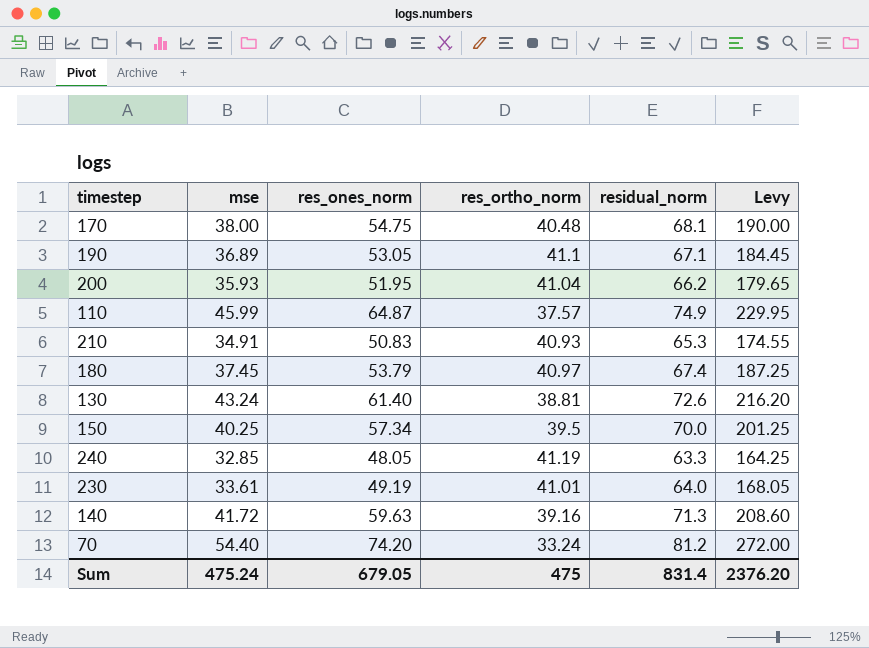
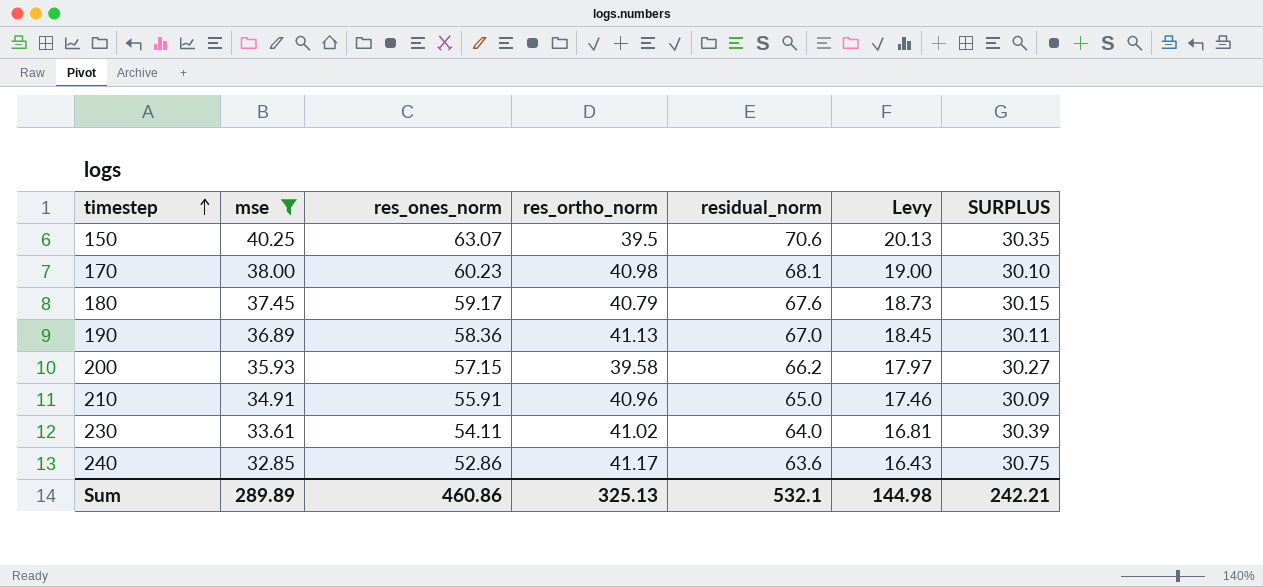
filter: none -> mse <= 40.25
row order: none -> timestep ascending
column Levy | formula: [mse] * 5 -> [mse] * 0.5
column SURPLUS | formula: none -> [residual_norm] - [mse]
150 | res_ones_norm: 57.34 -> 63.07
150 | residual_norm: 70.0 -> 70.6
170 | res_ones_norm: 54.75 -> 60.23
170 | res_ortho_norm: 40.48 -> 40.98
180 | res_ones_norm: 53.79 -> 59.17
180 | res_ortho_norm: 40.97 -> 40.79
180 | residual_norm: 67.4 -> 67.6
190 | res_ones_norm: 53.05 -> 58.36
190 | res_ortho_norm: 41.1 -> 41.13
190 | residual_norm: 67.1 -> 67.0
200 | res_ones_norm: 51.95 -> 57.15
200 | res_ortho_norm: 41.04 -> 39.58
210 | res_ones_norm: 50.83 -> 55.91
210 | res_ortho_norm: 40.93 -> 40.96
210 | residual_norm: 65.3 -> 65.0
230 | res_ones_norm: 49.19 -> 54.11
230 | res_ortho_norm: 41.01 -> 41.02
240 | res_ones_norm: 48.05 -> 52.86
240 | res_ortho_norm: 41.19 -> 41.17
240 | residual_norm: 63.3 -> 63.6
Sum | mse: 475.24 -> 289.89
Sum | res_ones_norm: 679.05 -> 460.86
Sum | res_ortho_norm: 475 -> 325.13
Sum | residual_norm: 831.4 -> 532.1
Sum | Levy: 2376.20 -> 144.98

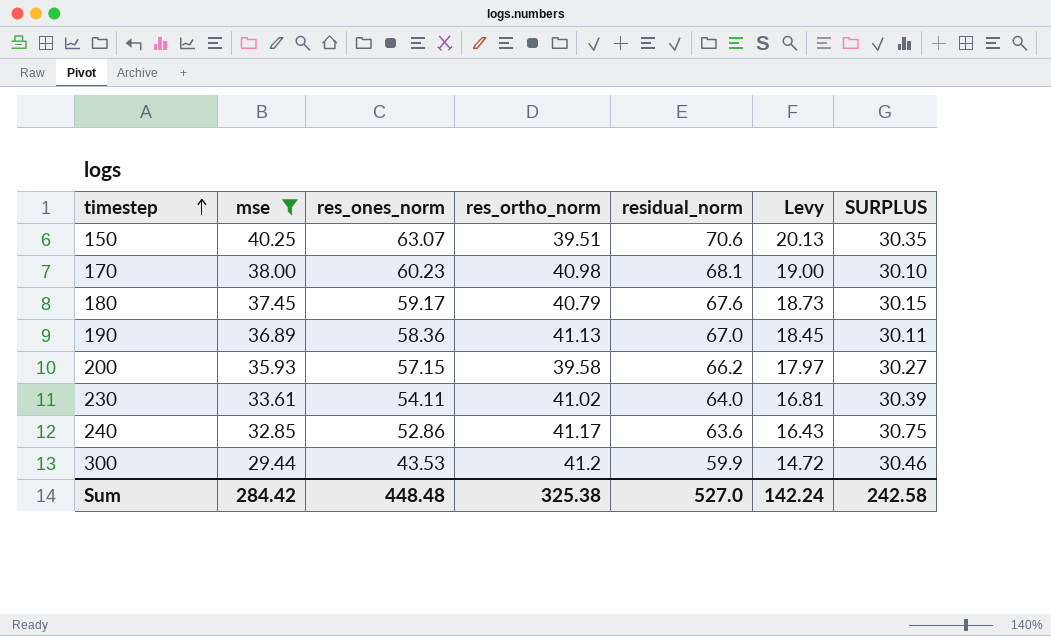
row 210: 34.91 | 55.91 | 40.96 | 65.0 | 17.46 | 30.09 -> none
150 | res_ortho_norm: 39.5 -> 39.51
row 300: none -> 29.44 | 43.53 | 41.2 | 59.9 | 14.72 | 30.46
Sum | mse: 289.89 -> 284.42
Sum | res_ones_norm: 460.86 -> 448.48
Sum | res_ortho_norm: 325.13 -> 325.38
Sum | residual_norm: 532.1 -> 527.0
Sum | Levy: 144.98 -> 142.24
Sum | SURPLUS: 242.21 -> 242.58

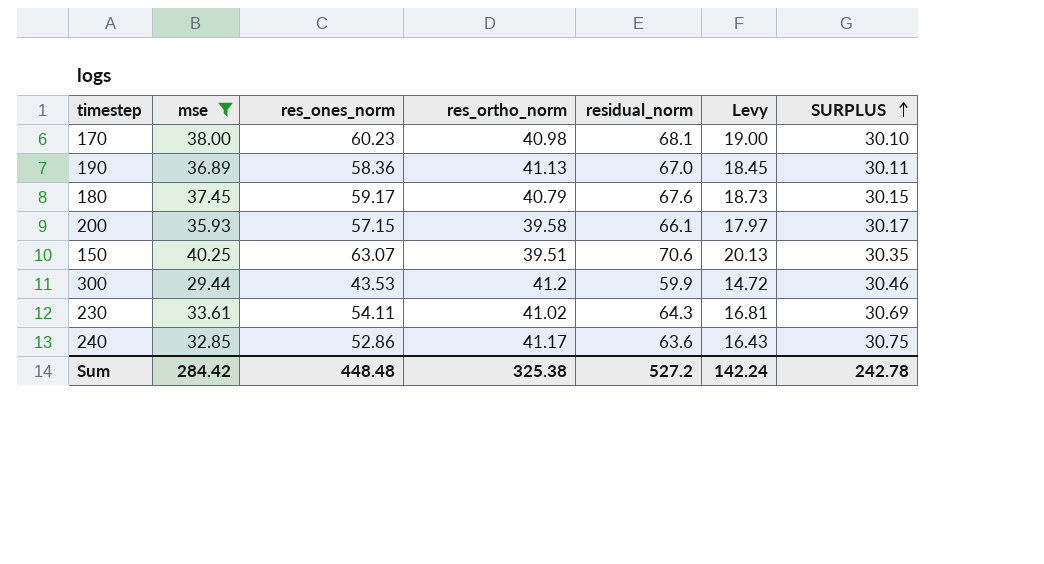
row order: timestep ascending -> SURPLUS ascending
200 | residual_norm: 66.2 -> 66.1
200 | SURPLUS: 30.27 -> 30.17
230 | residual_norm: 64.0 -> 64.3
230 | SURPLUS: 30.39 -> 30.69
Sum | residual_norm: 527.0 -> 527.2
Sum | SURPLUS: 242.58 -> 242.78

